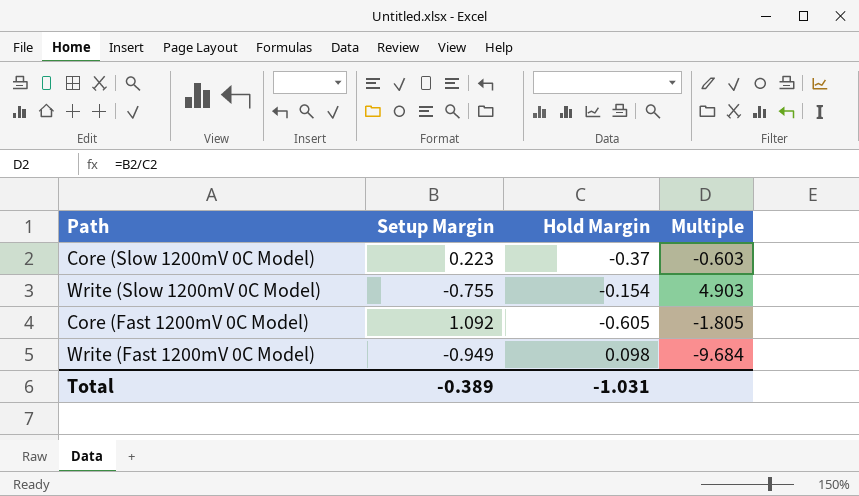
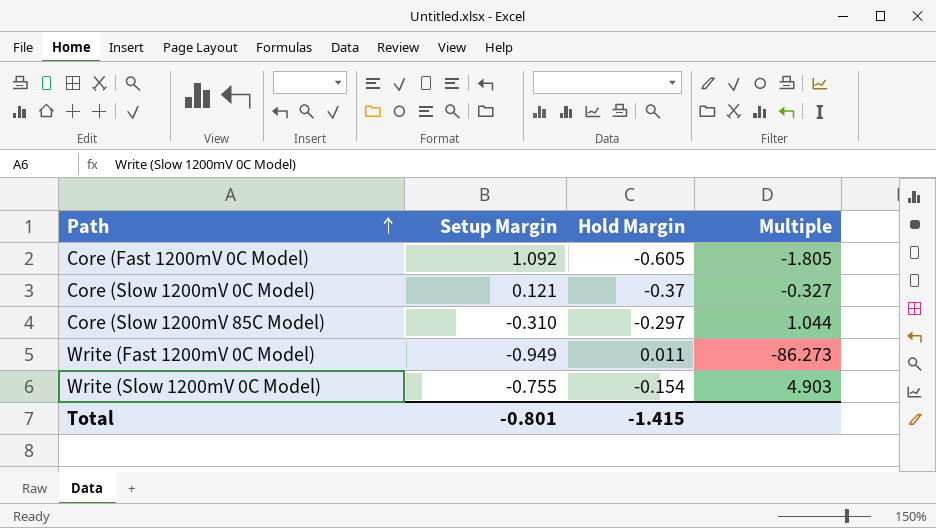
row order: none -> Path ascending
Core (Slow 1200mV 0C Model) | Setup Margin: 0.223 -> 0.121
Core (Slow 1200mV 0C Model) | Multiple: -0.603 -> -0.327
row Core (Slow 1200mV 85C Model): none -> -0.310 | -0.297 | 1.044
Write (Fast 1200mV 0C Model) | Hold Margin: 0.098 -> 0.011
Write (Fast 1200mV 0C Model) | Multiple: -9.684 -> -86.273
Total | Setup Margin: -0.389 -> -0.801
Total | Hold Margin: -1.031 -> -1.415

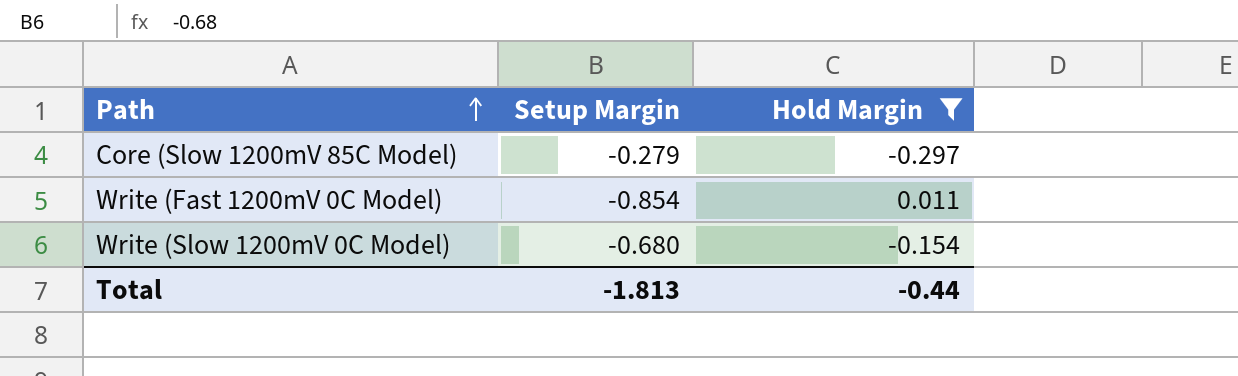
filter: none -> Hold Margin >= -0.297
column Multiple | formula: [Setup Margin] / [Hold Margin] -> none
Core (Slow 1200mV 85C Model) | Setup Margin: -0.310 -> -0.279
Write (Fast 1200mV 0C Model) | Setup Margin: -0.949 -> -0.854
Write (Slow 1200mV 0C Model) | Setup Margin: -0.755 -> -0.680
Total | Setup Margin: -0.801 -> -1.813
Total | Hold Margin: -1.415 -> -0.44

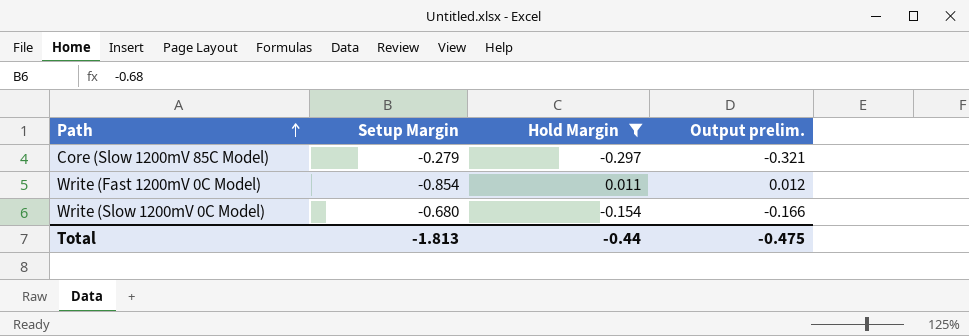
column Output prelim. | formula: none -> [Hold Margin] * 1.08

